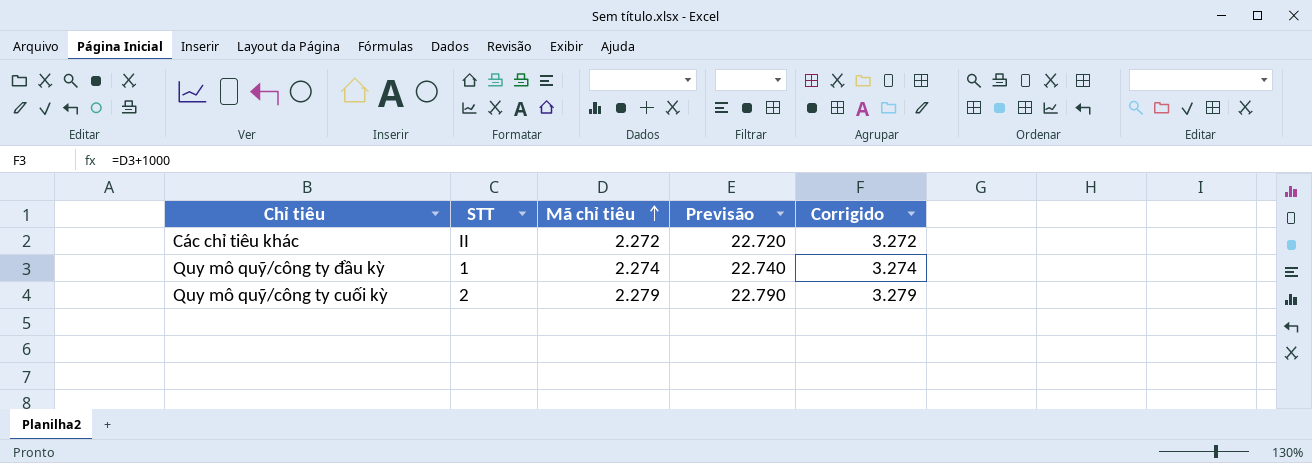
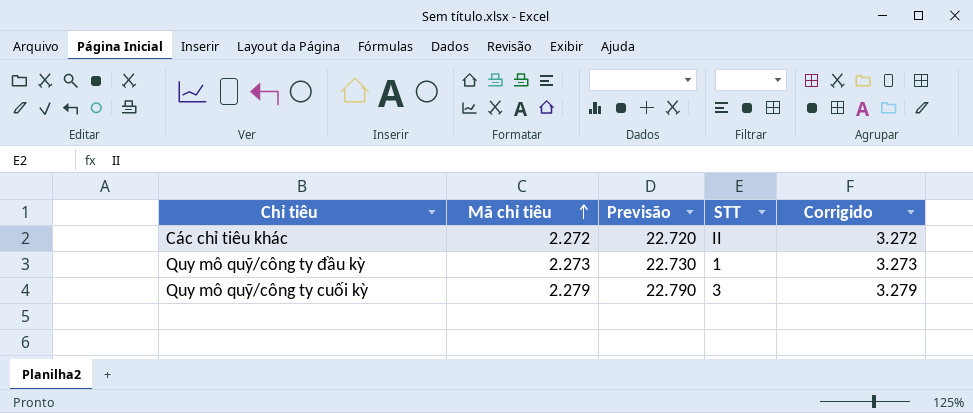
column STT | position: 2 -> 4
Quy mô quỹ/công ty đầu kỳ | Mã chỉ tiêu: 2.274 -> 2.273
Quy mô quỹ/công ty đầu kỳ | Previsão: 22.740 -> 22.730
Quy mô quỹ/công ty đầu kỳ | Corrigido: 3.274 -> 3.273
Quy mô quỹ/công ty cuối kỳ | STT: 2 -> 3

